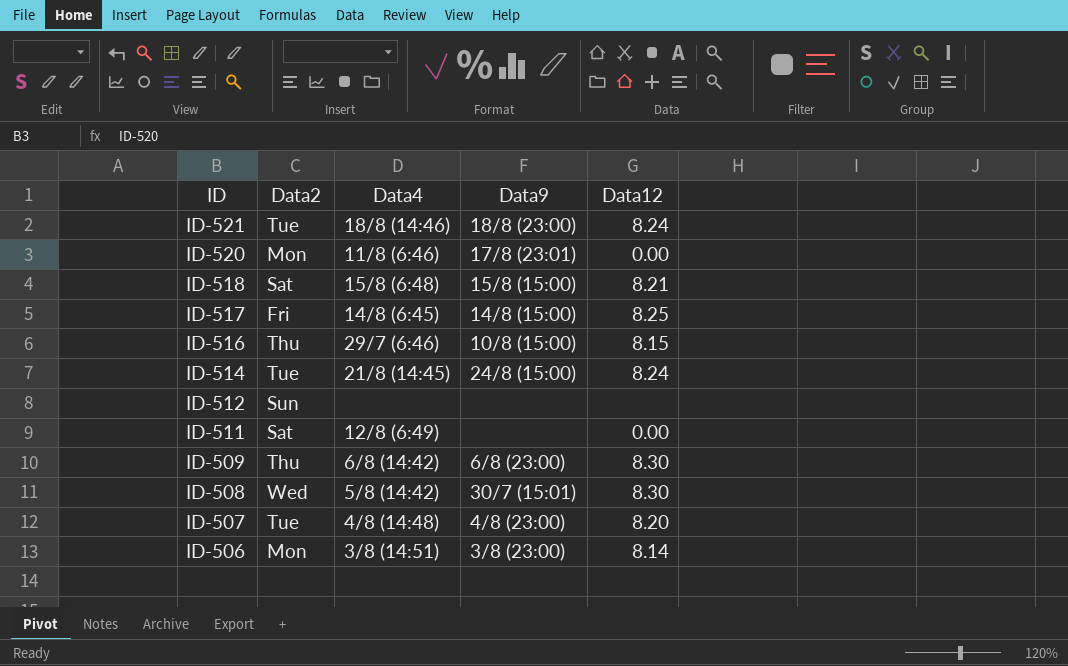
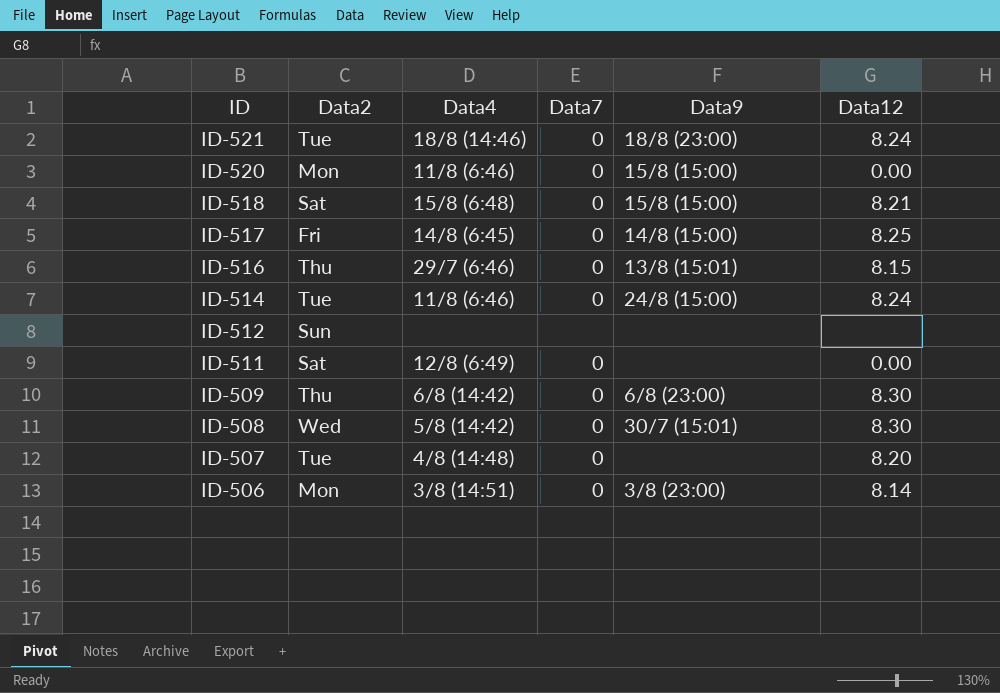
column Data7 | position: none -> 4
ID-520 | Data9: 17/8 (23:01) -> 15/8 (15:00)
ID-516 | Data9: 10/8 (15:00) -> 13/8 (15:01)
ID-514 | Data4: 21/8 (14:45) -> 11/8 (6:46)
ID-507 | Data9: 4/8 (23:00) -> none

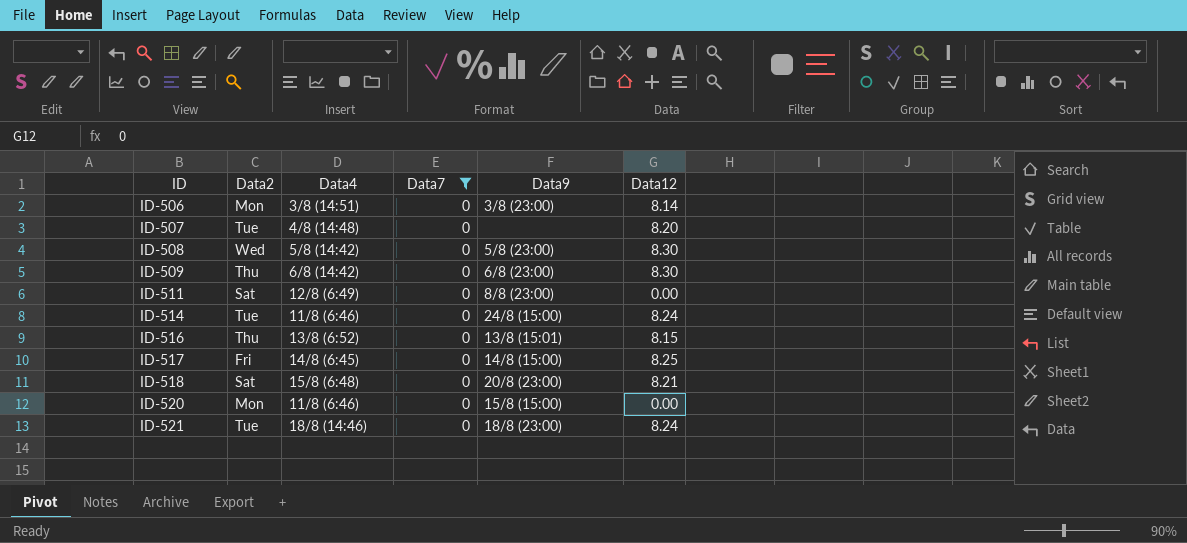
filter: none -> Data7 = 0
row order: ID descending -> ID ascending
ID-508 | Data9: 30/7 (15:01) -> 5/8 (23:00)
ID-511 | Data9: none -> 8/8 (23:00)
ID-516 | Data4: 29/7 (6:46) -> 13/8 (6:52)
ID-518 | Data9: 15/8 (15:00) -> 20/8 (23:00)

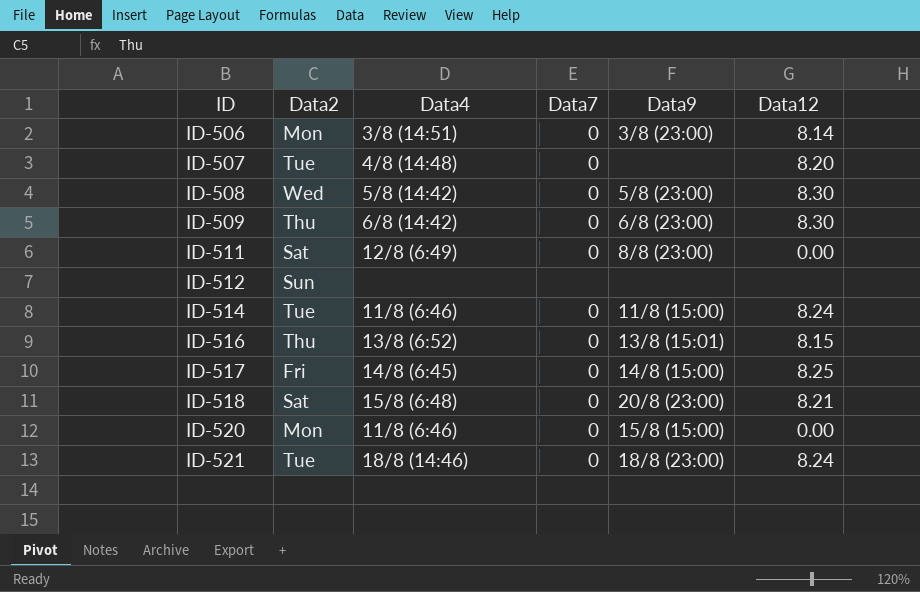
filter: Data7 = 0 -> none
ID-514 | Data9: 24/8 (15:00) -> 11/8 (15:00)

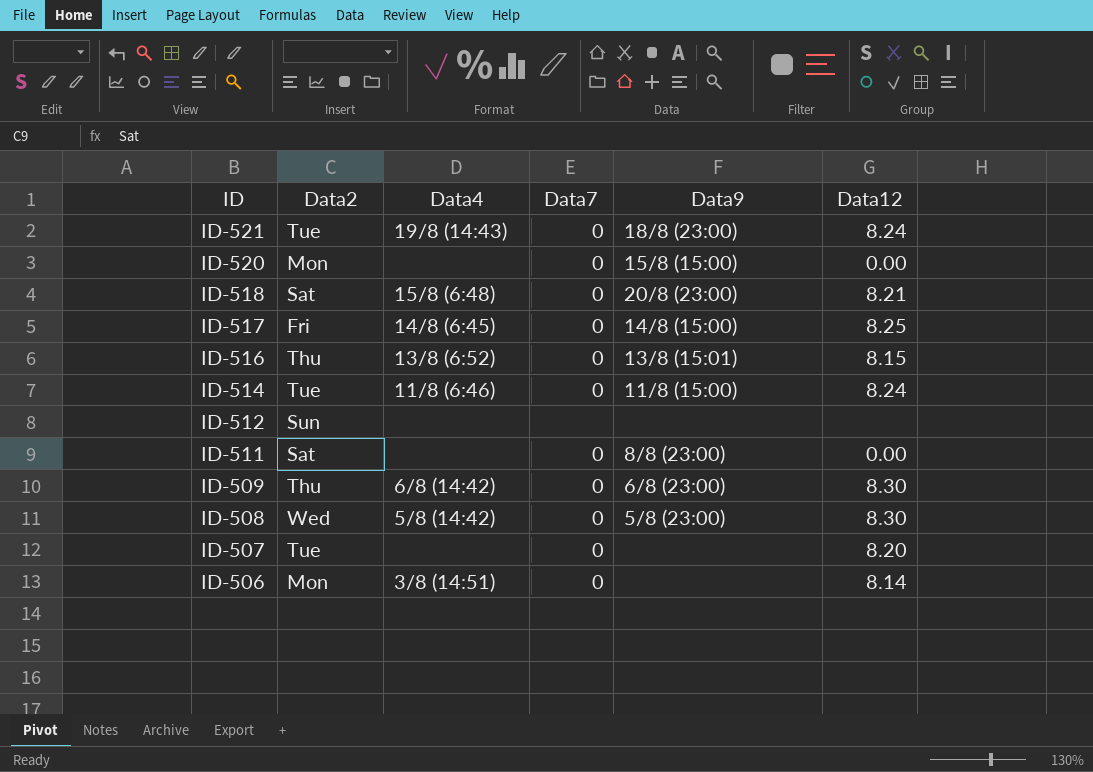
row order: ID ascending -> ID descending
ID-521 | Data4: 18/8 (14:46) -> 19/8 (14:43)
ID-520 | Data4: 11/8 (6:46) -> none
ID-511 | Data4: 12/8 (6:49) -> none
ID-507 | Data4: 4/8 (14:48) -> none
ID-506 | Data9: 3/8 (23:00) -> none

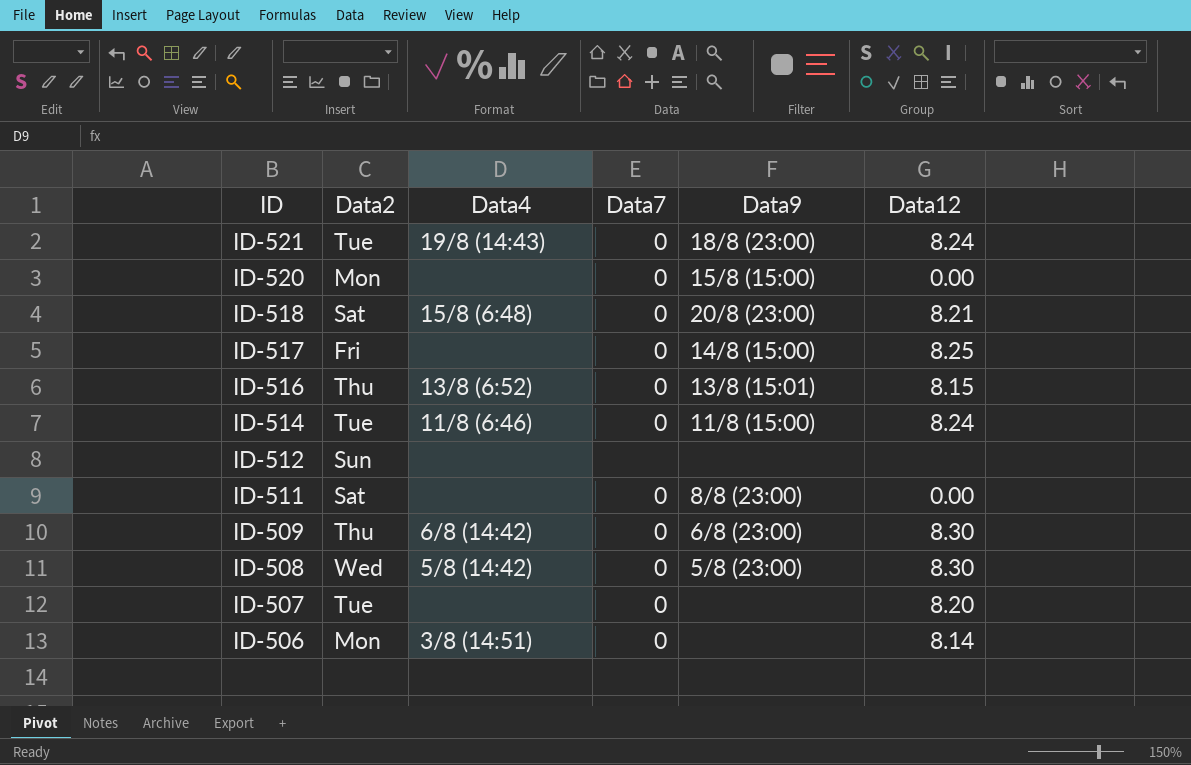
ID-517 | Data4: 14/8 (6:45) -> none

